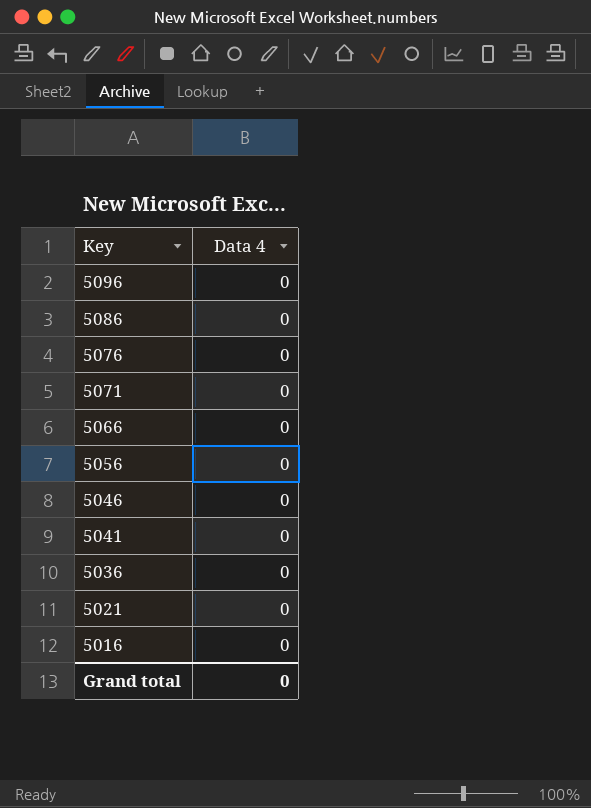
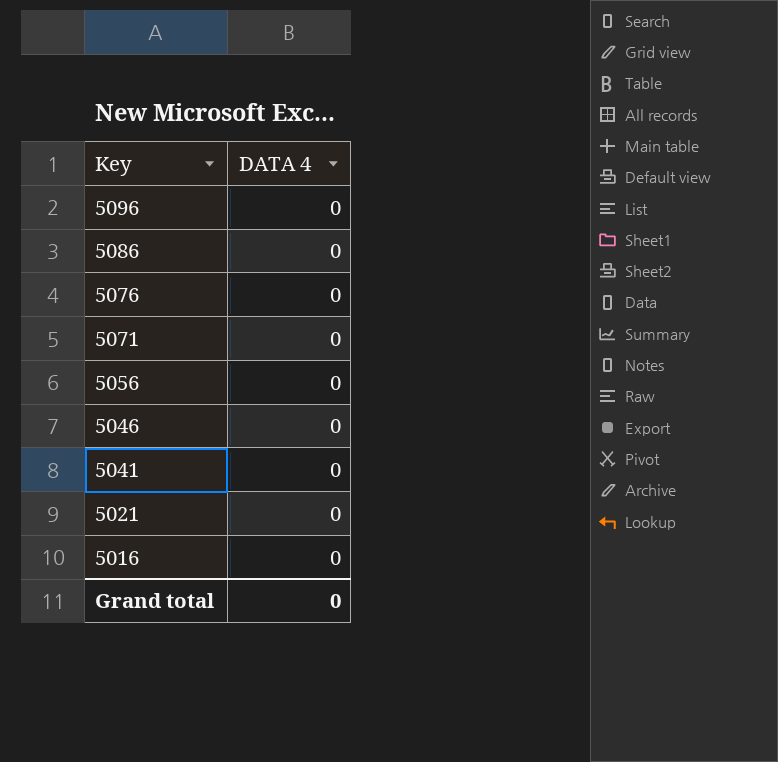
column name: Data 4 -> DATA 4
row 5066: 0 -> none
row 5036: 0 -> none

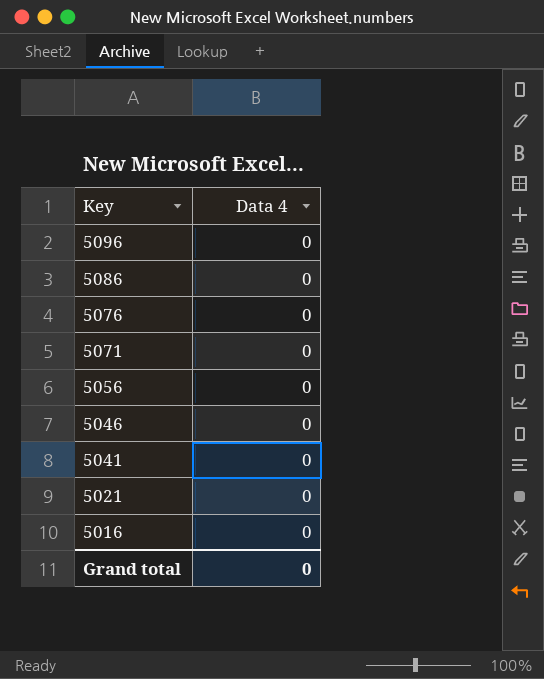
column name: DATA 4 -> Data 4

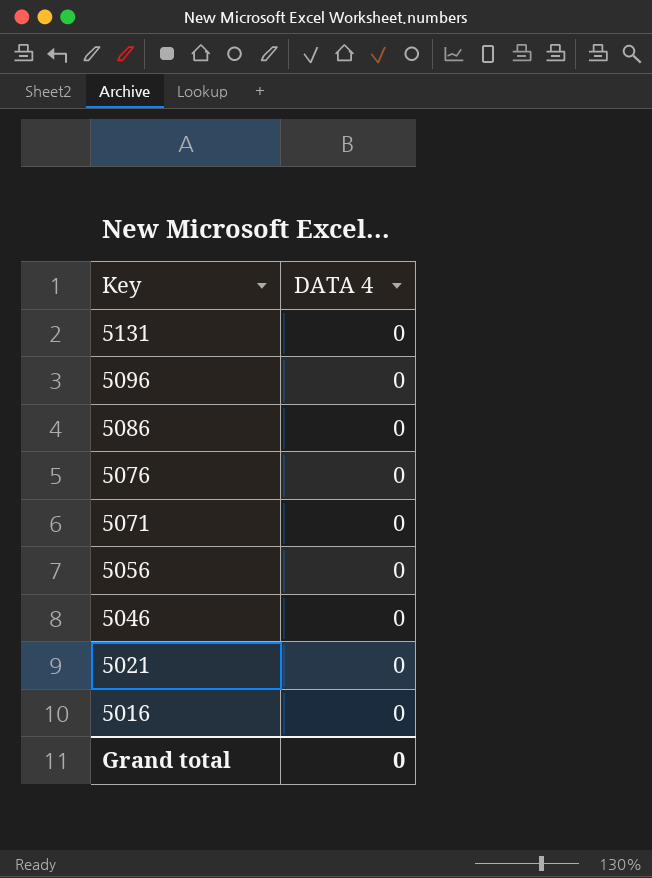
column name: Data 4 -> DATA 4
row 5041: 0 -> none
row 5131: none -> 0

